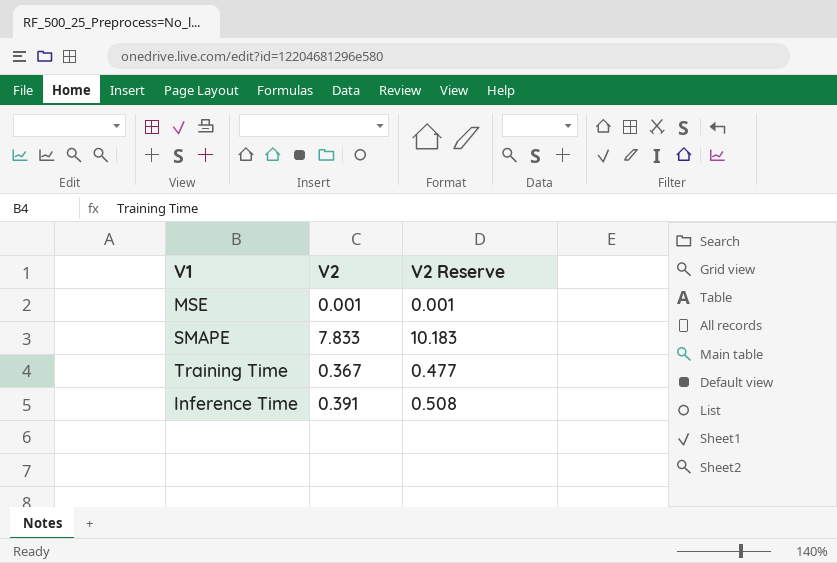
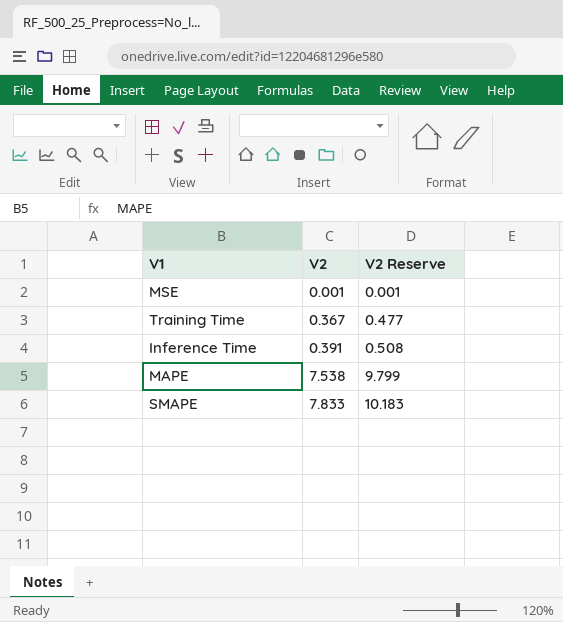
row order: none -> V2 ascending
row MAPE: none -> 7.538 | 9.799

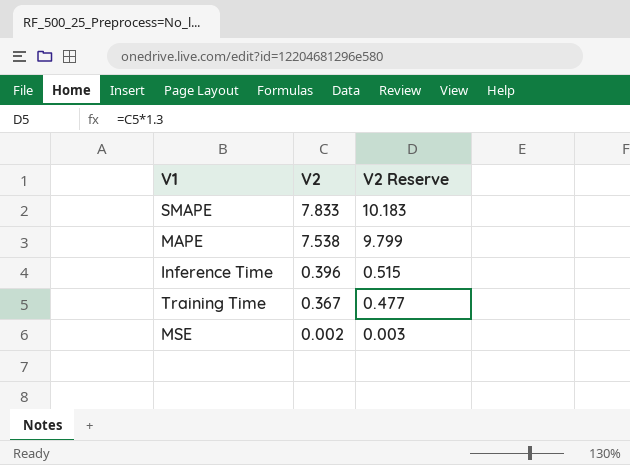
row order: V2 ascending -> V2 descending
Inference Time | V2: 0.391 -> 0.396
Inference Time | V2 Reserve: 0.508 -> 0.515
MSE | V2: 0.001 -> 0.002
MSE | V2 Reserve: 0.001 -> 0.003

